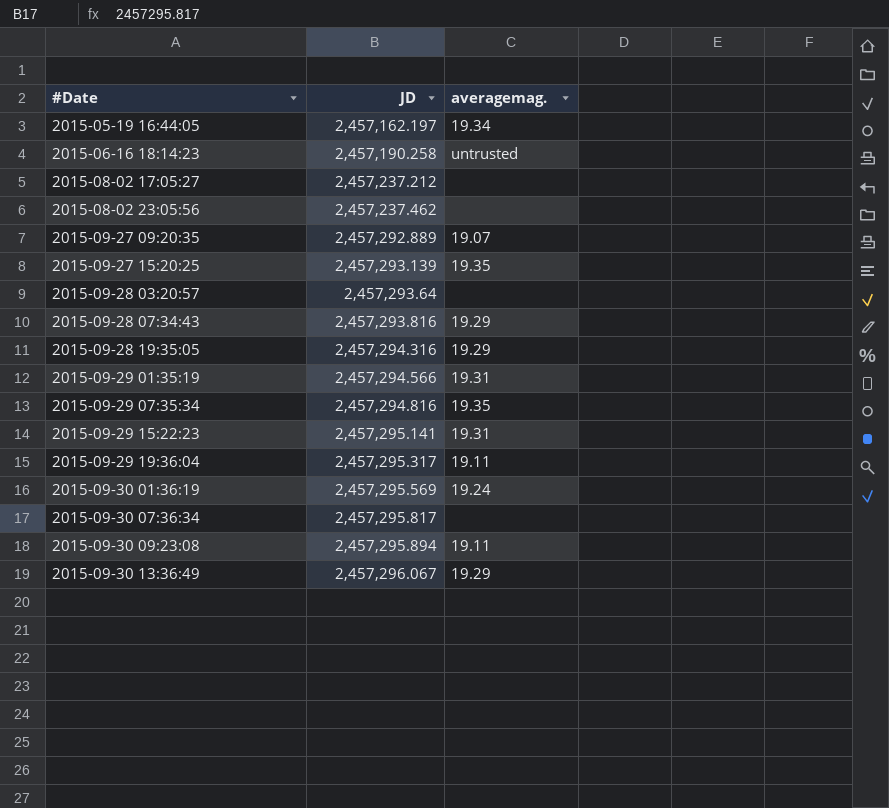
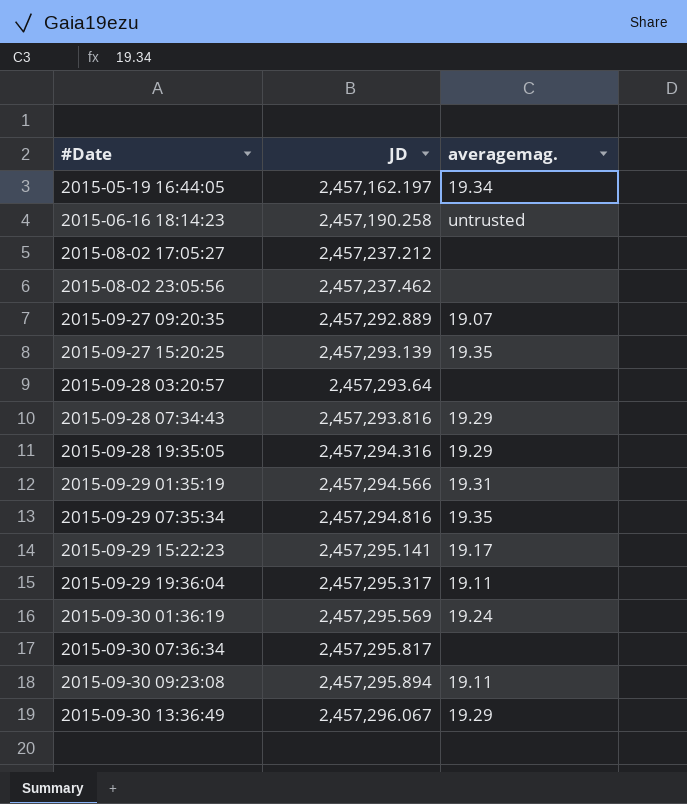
2015-09-29 15:22:23 | averagemag.: 19.31 -> 19.17

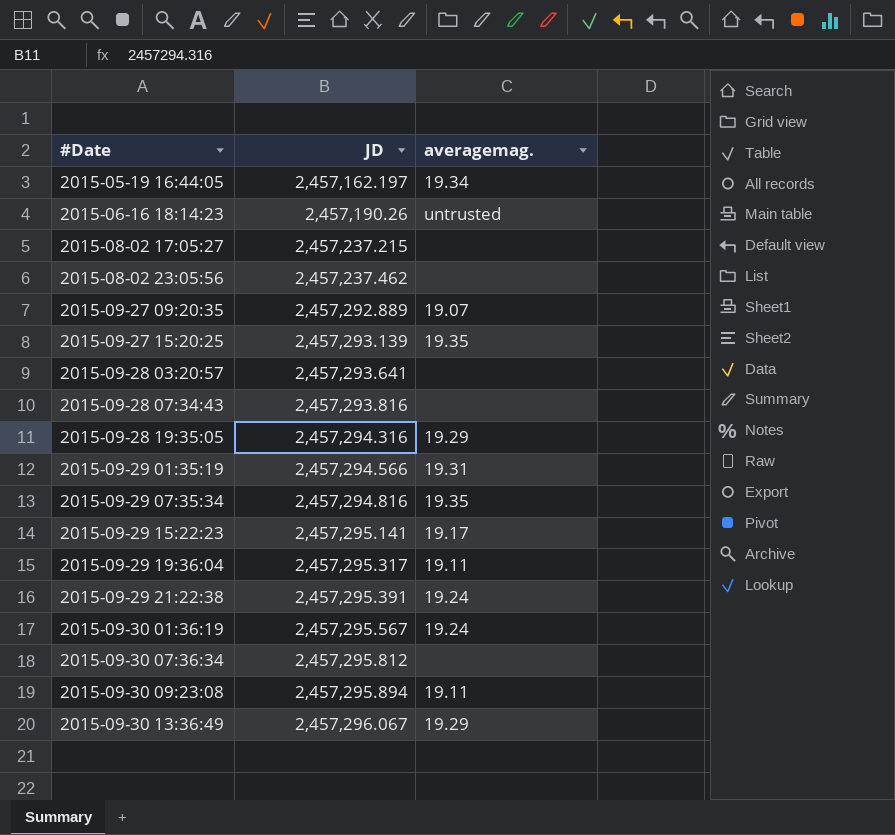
2015-06-16 18:14:23 | JD: 2,457,190.258 -> 2,457,190.26
2015-08-02 17:05:27 | JD: 2,457,237.212 -> 2,457,237.215
2015-09-28 03:20:57 | JD: 2,457,293.64 -> 2,457,293.641
2015-09-28 07:34:43 | averagemag.: 19.29 -> none
row 2015-09-29 21:22:38: none -> 2,457,295.391 | 19.24
2015-09-30 01:36:19 | JD: 2,457,295.569 -> 2,457,295.567
2015-09-30 07:36:34 | JD: 2,457,295.817 -> 2,457,295.812

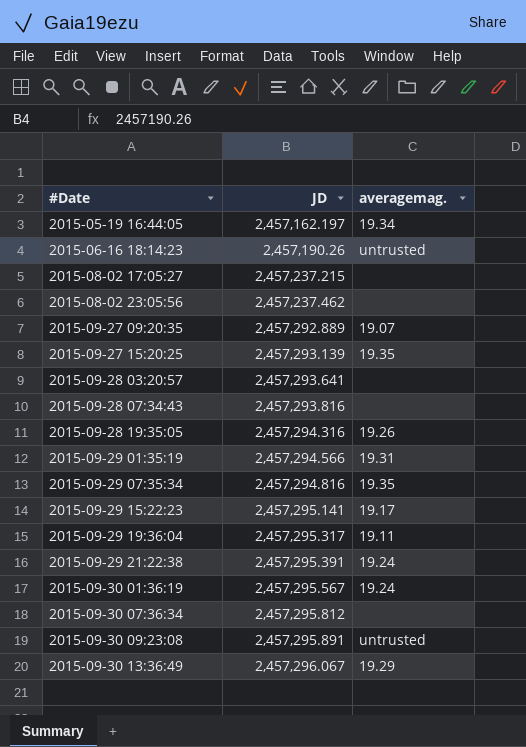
2015-09-28 19:35:05 | averagemag.: 19.29 -> 19.26
2015-09-30 09:23:08 | JD: 2,457,295.894 -> 2,457,295.891
2015-09-30 09:23:08 | averagemag.: 19.11 -> untrusted

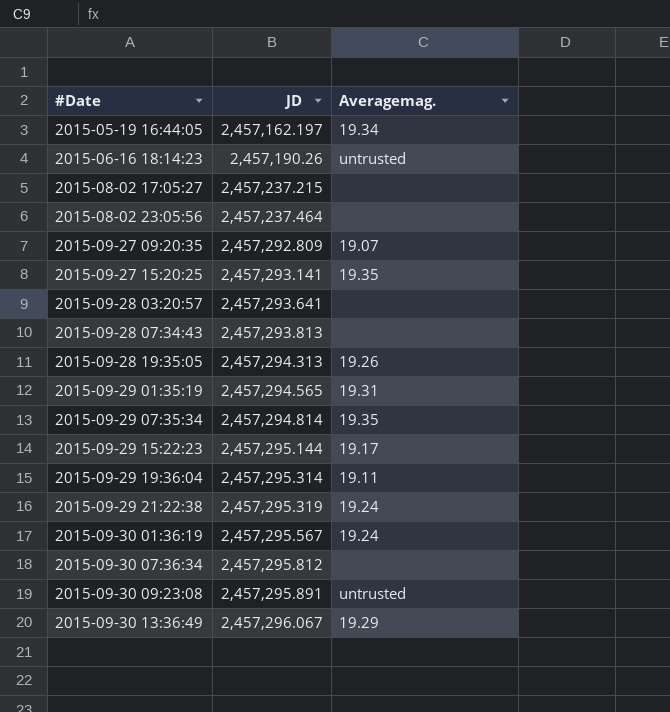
column name: averagemag. -> Averagemag.
2015-08-02 23:05:56 | JD: 2,457,237.462 -> 2,457,237.464
2015-09-27 09:20:35 | JD: 2,457,292.889 -> 2,457,292.809
2015-09-27 15:20:25 | JD: 2,457,293.139 -> 2,457,293.141
2015-09-28 07:34:43 | JD: 2,457,293.816 -> 2,457,293.813
2015-09-28 19:35:05 | JD: 2,457,294.316 -> 2,457,294.313
2015-09-29 01:35:19 | JD: 2,457,294.566 -> 2,457,294.565
2015-09-29 07:35:34 | JD: 2,457,294.816 -> 2,457,294.814
2015-09-29 15:22:23 | JD: 2,457,295.141 -> 2,457,295.144
2015-09-29 19:36:04 | JD: 2,457,295.317 -> 2,457,295.314
2015-09-29 21:22:38 | JD: 2,457,295.391 -> 2,457,295.319

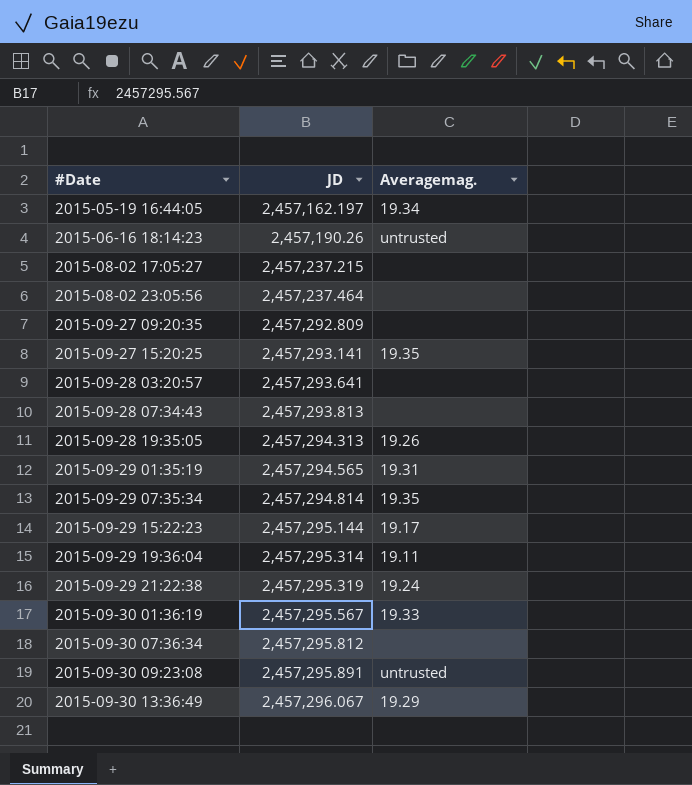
2015-09-27 09:20:35 | Averagemag.: 19.07 -> none
2015-09-30 01:36:19 | Averagemag.: 19.24 -> 19.33

